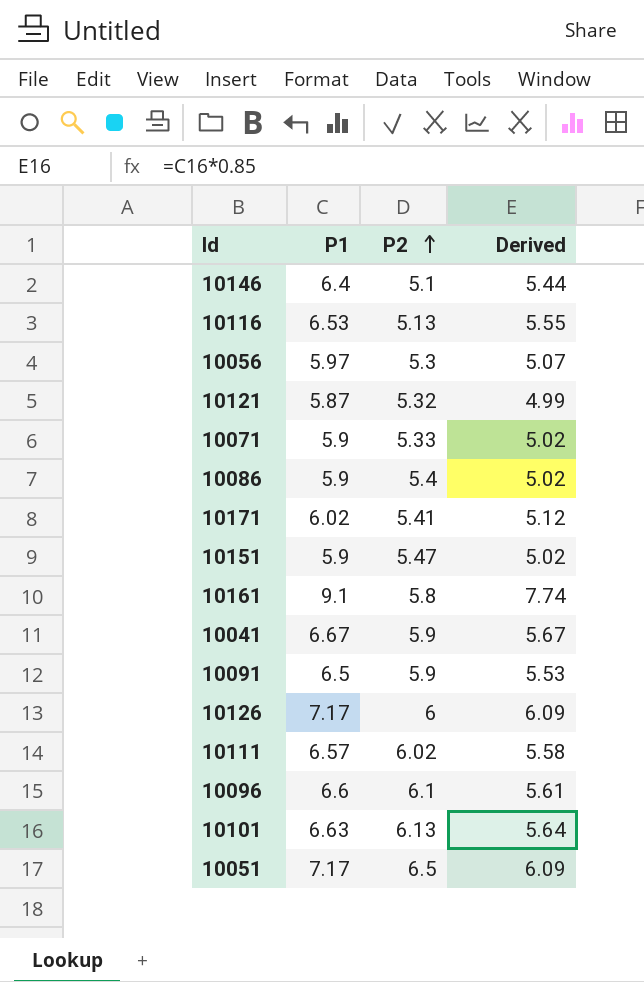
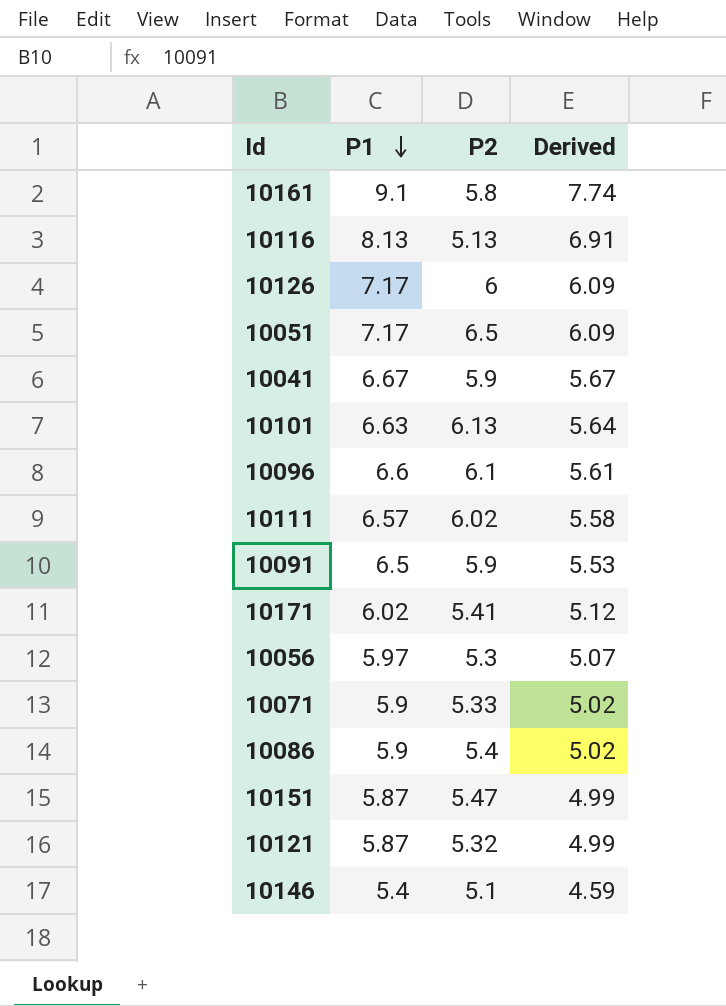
row order: P2 ascending -> P1 descending
10116 | P1: 6.53 -> 8.13
10116 | Derived: 5.55 -> 6.91
10151 | P1: 5.9 -> 5.87
10151 | Derived: 5.02 -> 4.99
10146 | P1: 6.4 -> 5.4
10146 | Derived: 5.44 -> 4.59

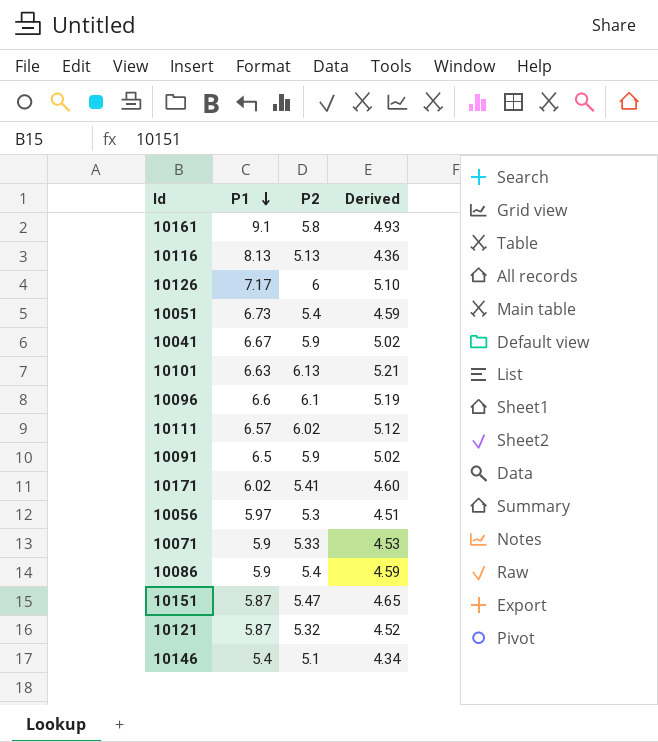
column Derived | formula: [P1] * 0.85 -> [P2] * 0.85
10051 | P1: 7.17 -> 6.73
10051 | P2: 6.5 -> 5.4

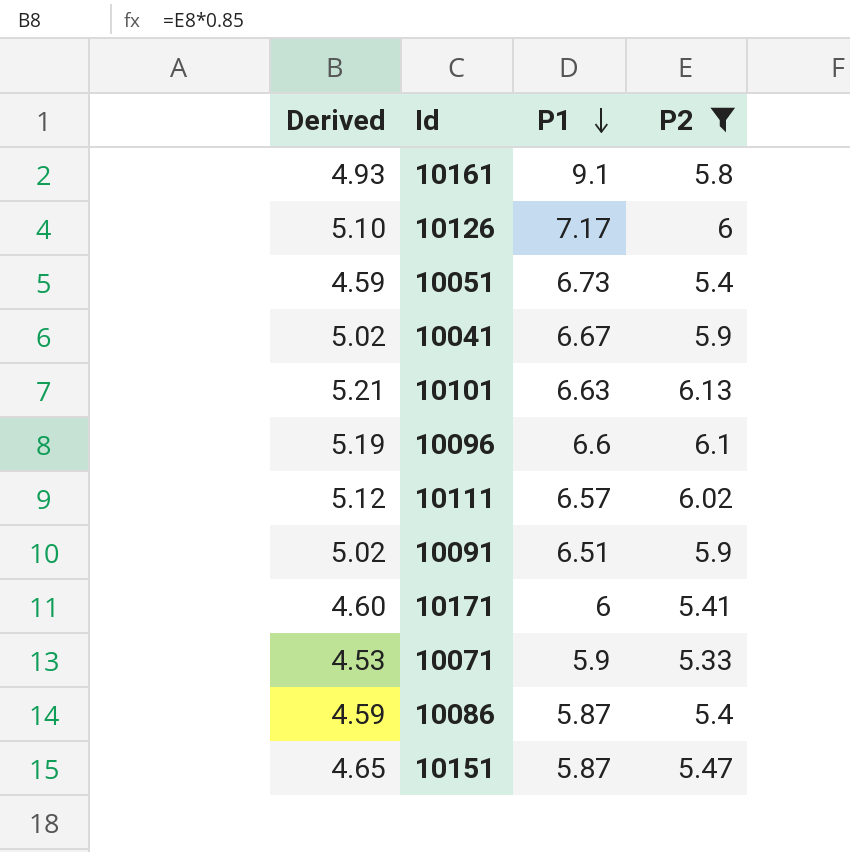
filter: none -> P2 >= 5.33
column Derived | position: 4 -> 1
10091 | P1: 6.5 -> 6.51
10171 | P1: 6.02 -> 6
10086 | P1: 5.9 -> 5.87

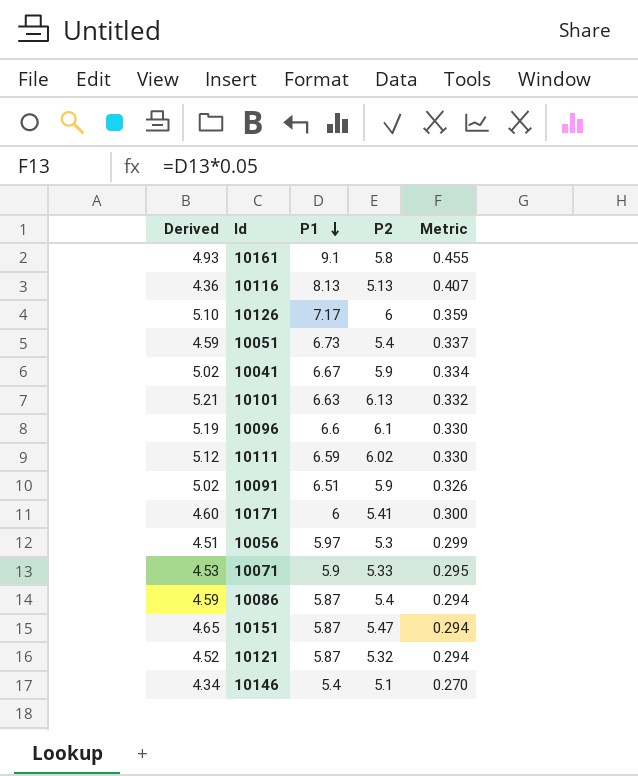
filter: P2 >= 5.33 -> none
column Metric | formula: none -> [P1] * 0.05
10111 | P1: 6.57 -> 6.59

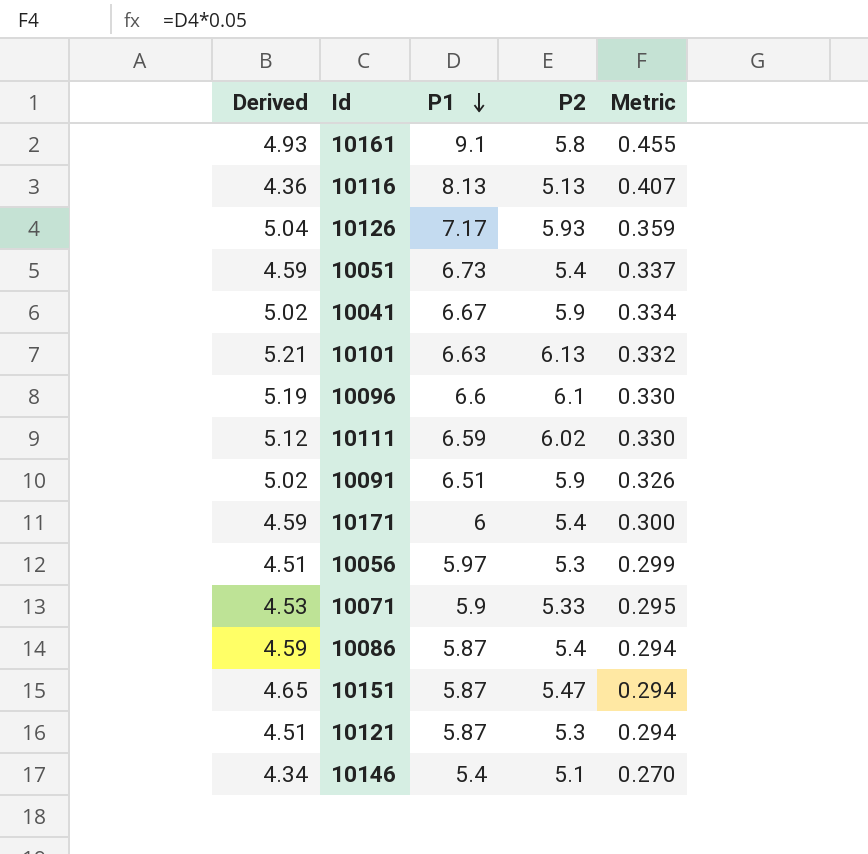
10126 | Derived: 5.10 -> 5.04
10126 | P2: 6 -> 5.93
10171 | Derived: 4.60 -> 4.59
10171 | P2: 5.41 -> 5.4
10121 | Derived: 4.52 -> 4.51
10121 | P2: 5.32 -> 5.3

